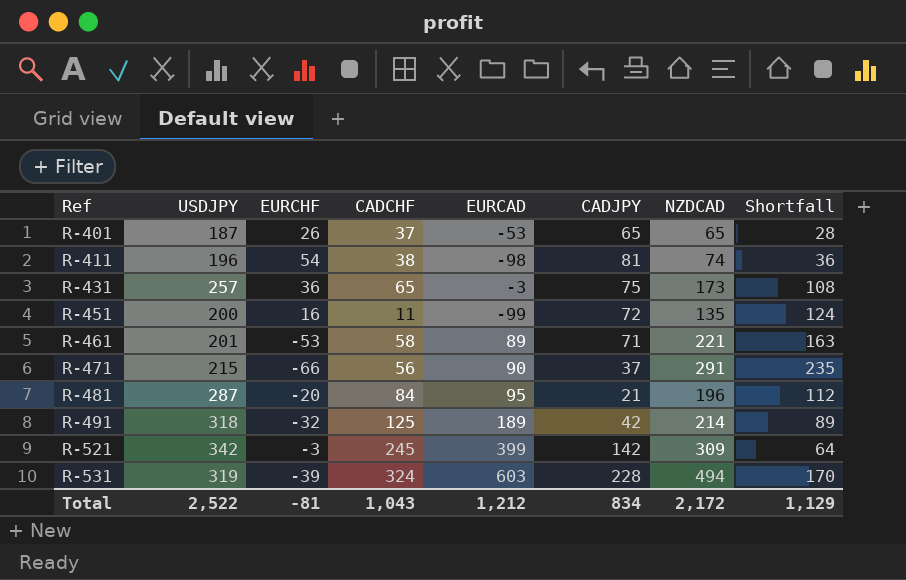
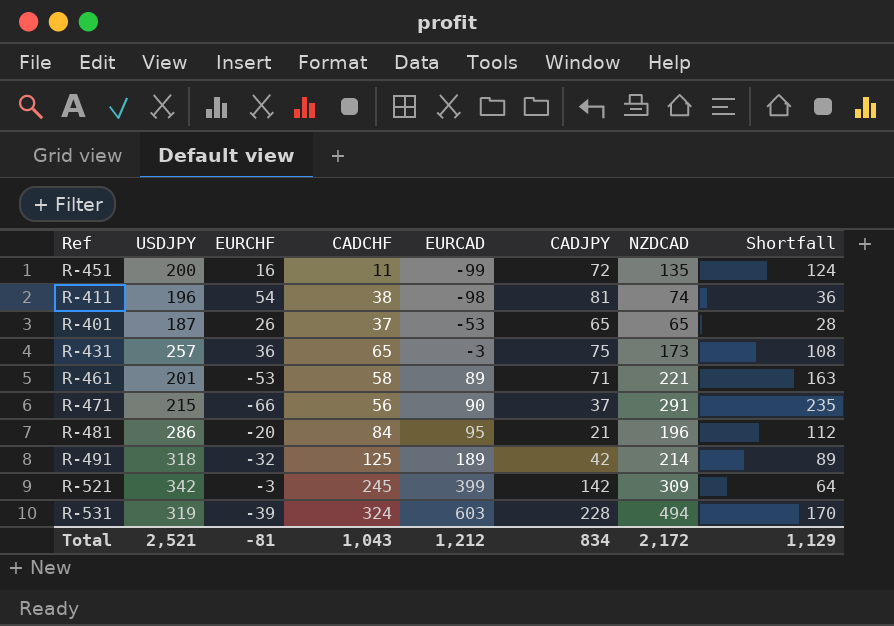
row order: Ref ascending -> EURCAD ascending
R-481 | USDJPY: 287 -> 286
Total | USDJPY: 2,522 -> 2,521

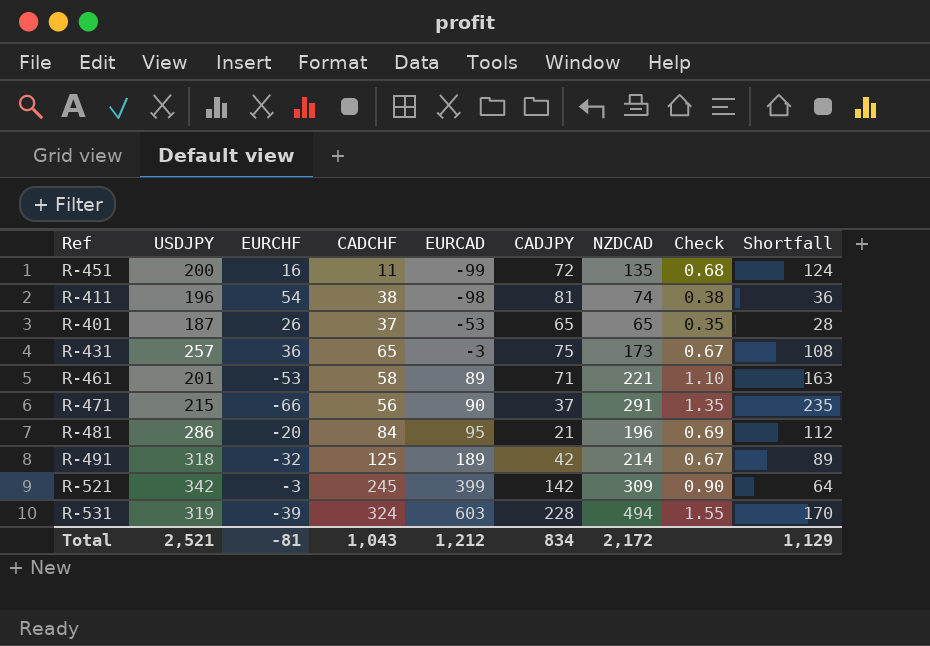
column Check | formula: none -> [NZDCAD] / [USDJPY]

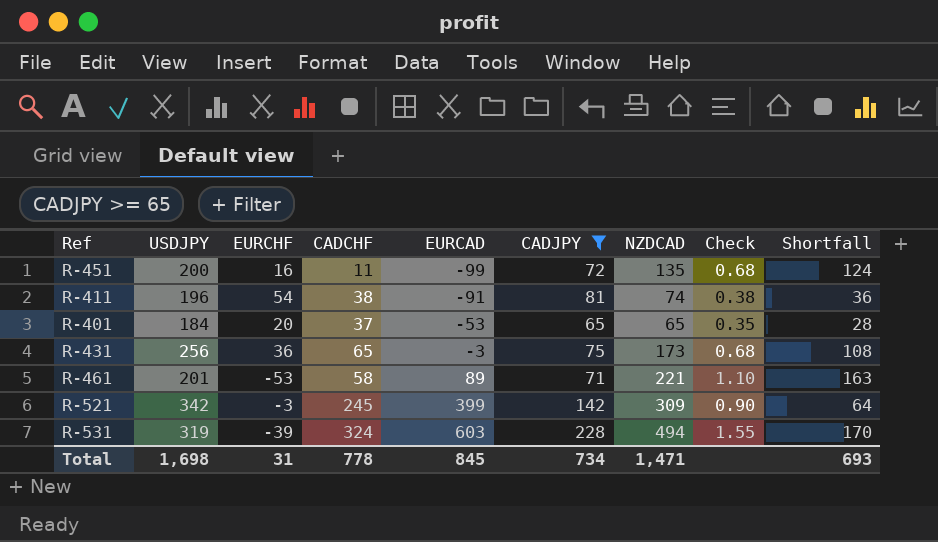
filter: none -> CADJPY >= 65
R-411 | EURCAD: -98 -> -91
R-401 | USDJPY: 187 -> 184
R-401 | EURCHF: 26 -> 20
R-431 | USDJPY: 257 -> 256
R-431 | Check: 0.67 -> 0.68
Total | USDJPY: 2,521 -> 1,698
Total | EURCHF: -81 -> 31
Total | CADCHF: 1,043 -> 778
Total | EURCAD: 1,212 -> 845
Total | CADJPY: 834 -> 734
Total | NZDCAD: 2,172 -> 1,471
Total | Shortfall: 1,129 -> 693

